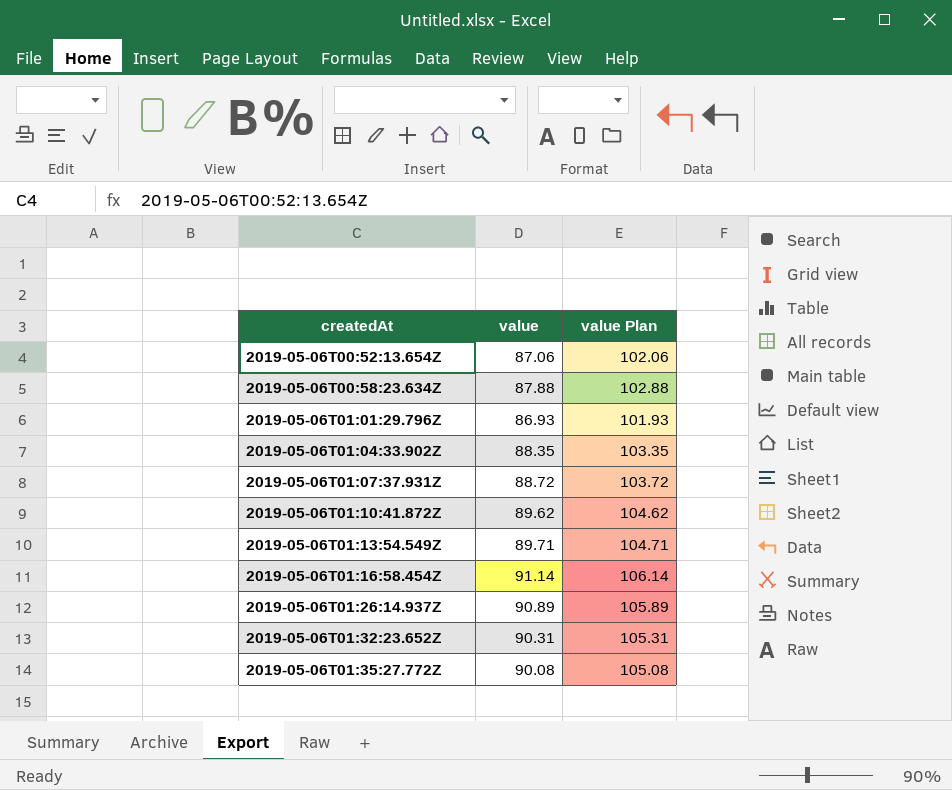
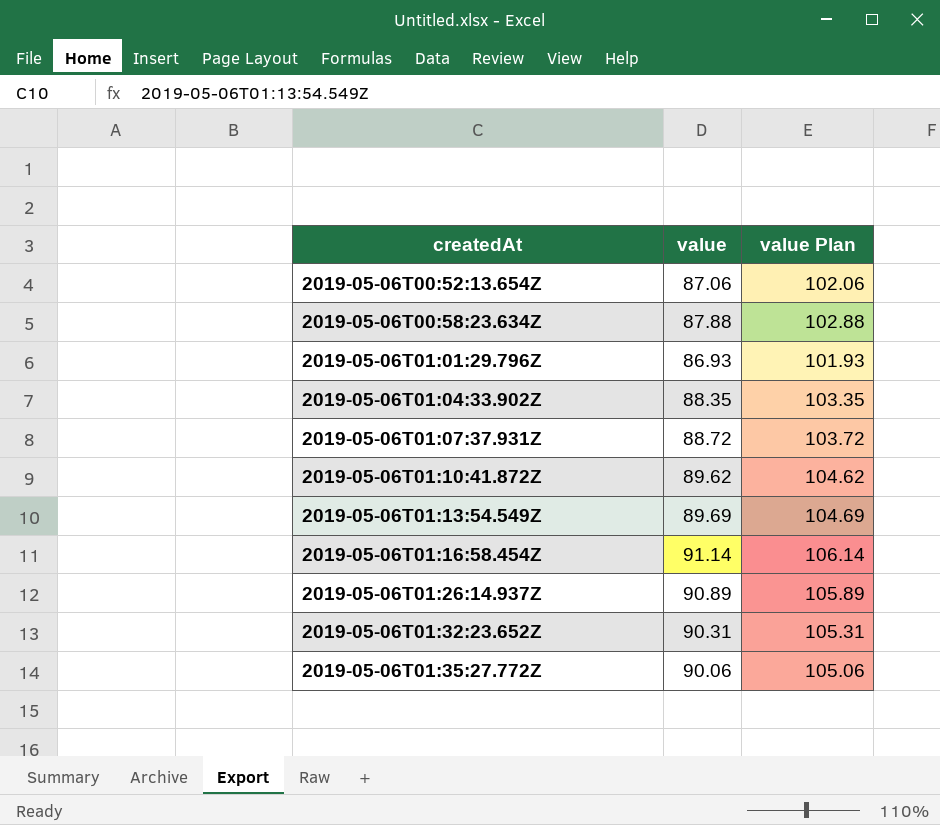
2019-05-06T01:13:54.549Z | value: 89.71 -> 89.69
2019-05-06T01:13:54.549Z | value Plan: 104.71 -> 104.69
2019-05-06T01:35:27.772Z | value: 90.08 -> 90.06
2019-05-06T01:35:27.772Z | value Plan: 105.08 -> 105.06

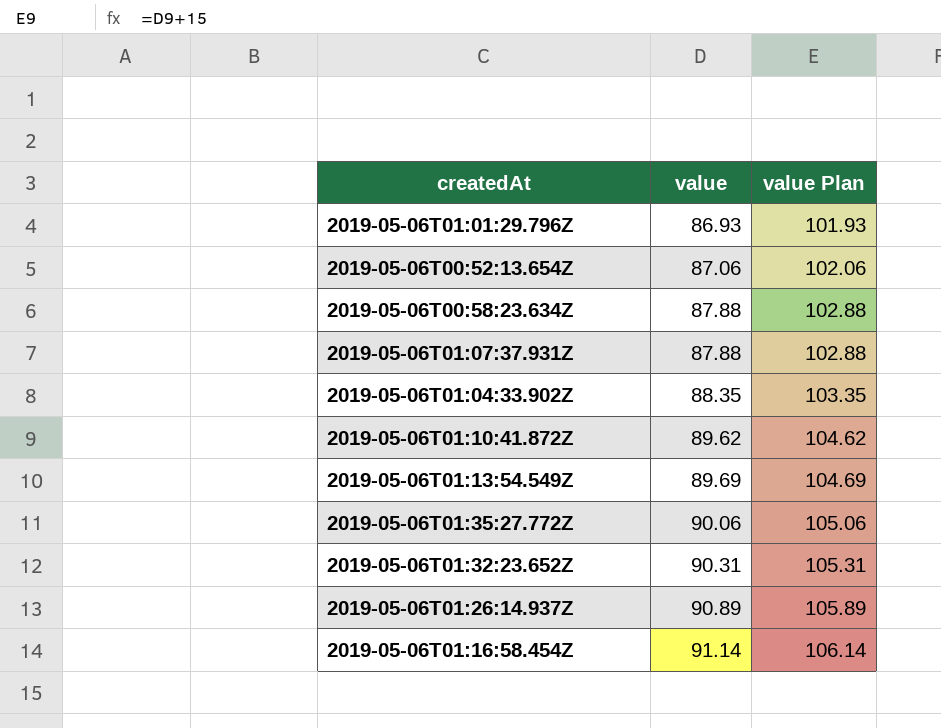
row order: createdAt ascending -> value ascending
2019-05-06T01:07:37.931Z | value: 88.72 -> 87.88
2019-05-06T01:07:37.931Z | value Plan: 103.72 -> 102.88

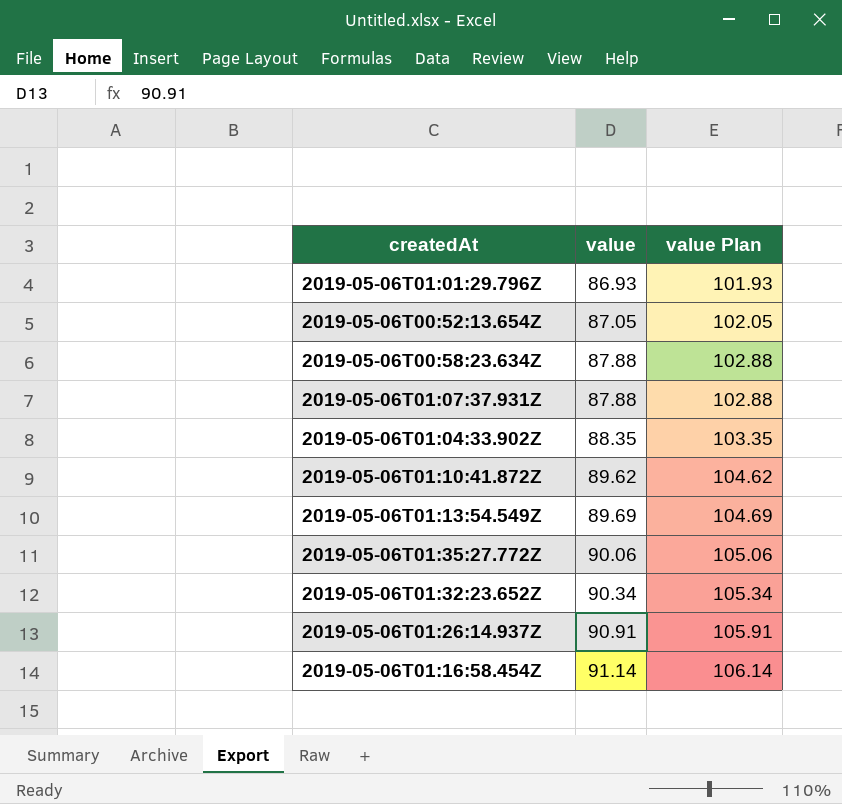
2019-05-06T00:52:13.654Z | value: 87.06 -> 87.05
2019-05-06T00:52:13.654Z | value Plan: 102.06 -> 102.05
2019-05-06T01:32:23.652Z | value: 90.31 -> 90.34
2019-05-06T01:32:23.652Z | value Plan: 105.31 -> 105.34
2019-05-06T01:26:14.937Z | value: 90.89 -> 90.91
2019-05-06T01:26:14.937Z | value Plan: 105.89 -> 105.91

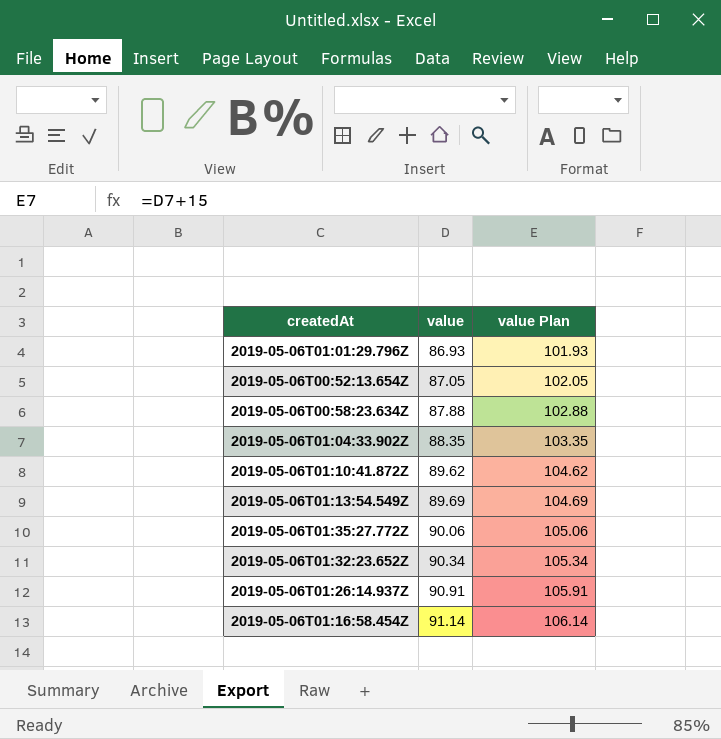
row 2019-05-06T01:07:37.931Z: 87.88 | 102.88 -> none

